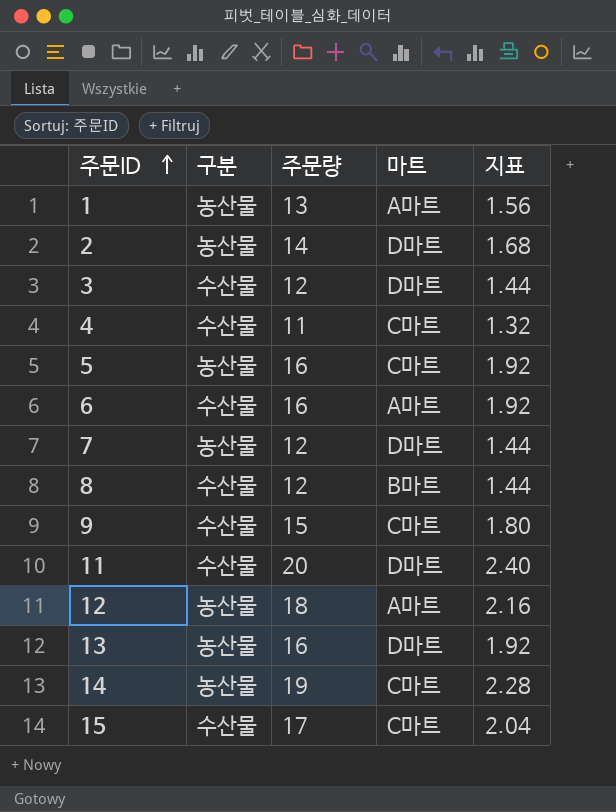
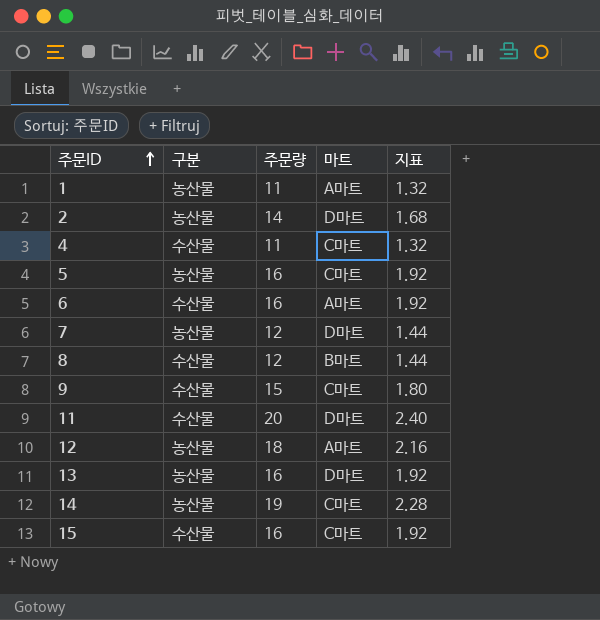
row 3: 수산물 | 12 | D마트 | 1.44 -> none
1 | 주문량: 13 -> 11
1 | 지표: 1.56 -> 1.32
15 | 주문량: 17 -> 16
15 | 지표: 2.04 -> 1.92

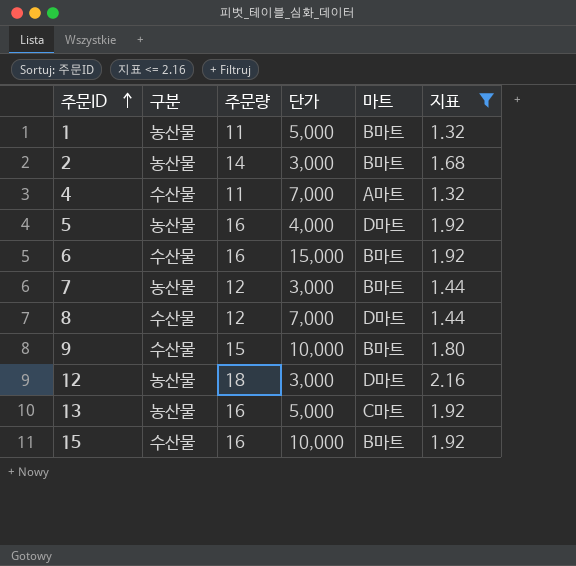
filter: none -> 지표 <= 2.16
column 단가 | position: none -> 4
1 | 마트: A마트 -> B마트
2 | 마트: D마트 -> B마트
4 | 마트: C마트 -> A마트
5 | 마트: C마트 -> D마트
6 | 마트: A마트 -> B마트
7 | 마트: D마트 -> B마트
8 | 마트: B마트 -> D마트
9 | 마트: C마트 -> B마트
12 | 마트: A마트 -> D마트
13 | 마트: D마트 -> C마트
15 | 마트: C마트 -> B마트

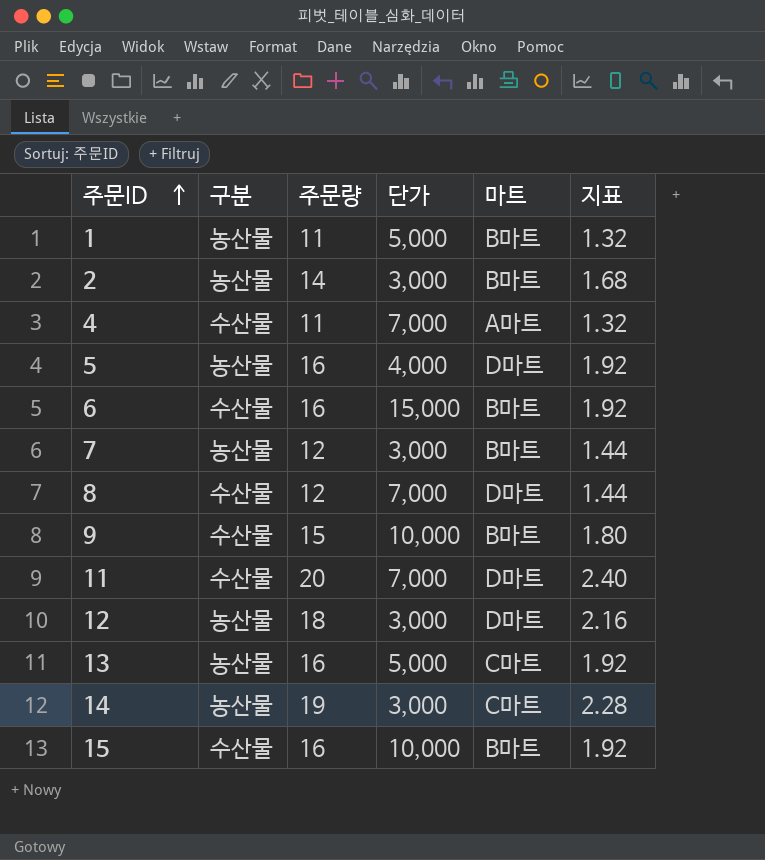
filter: 지표 <= 2.16 -> none

